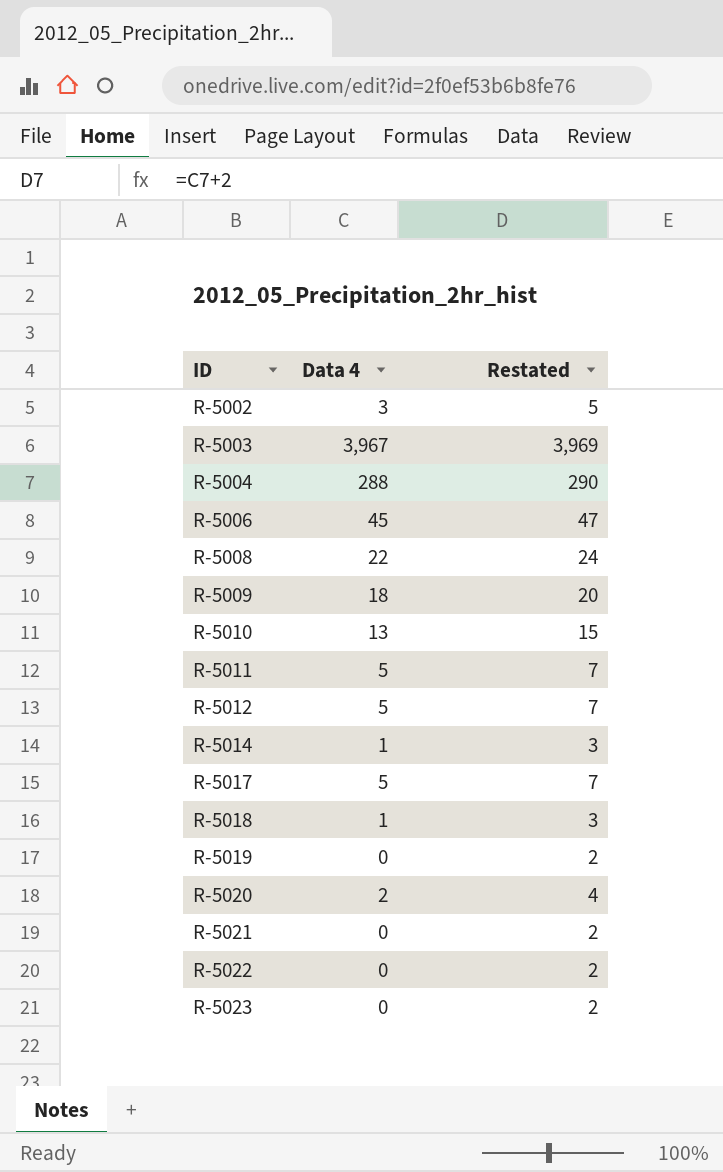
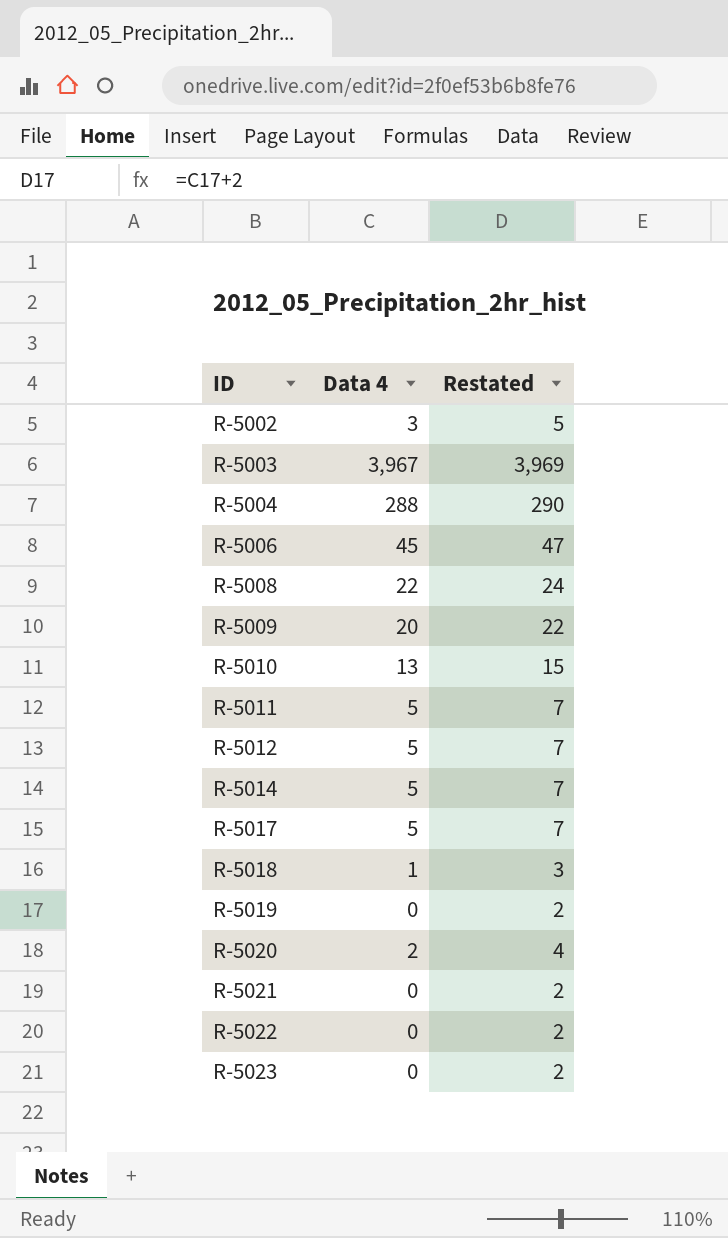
R-5009 | Data 4: 18 -> 20
R-5009 | Restated: 20 -> 22
R-5014 | Data 4: 1 -> 5
R-5014 | Restated: 3 -> 7

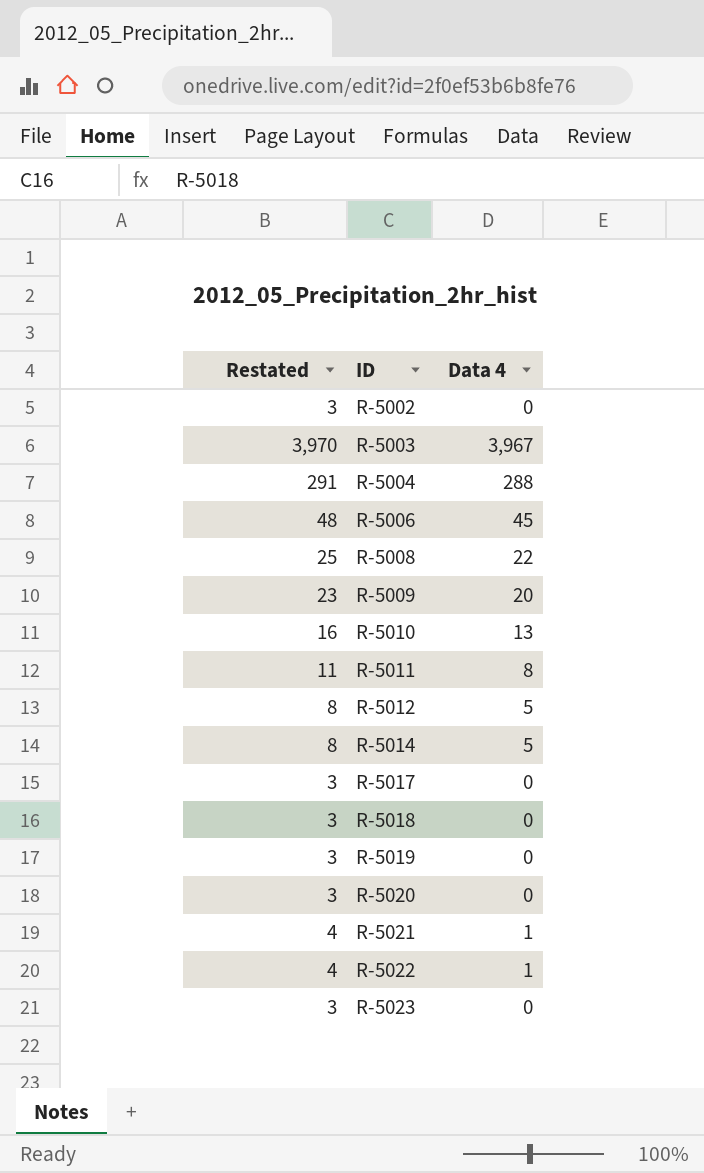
column Restated | formula: [Data 4] + 2 -> [Data 4] + 3
column Restated | position: 3 -> 1
R-5002 | Data 4: 3 -> 0
R-5011 | Data 4: 5 -> 8
R-5017 | Data 4: 5 -> 0
R-5018 | Data 4: 1 -> 0
R-5020 | Data 4: 2 -> 0
R-5021 | Data 4: 0 -> 1
R-5022 | Data 4: 0 -> 1

